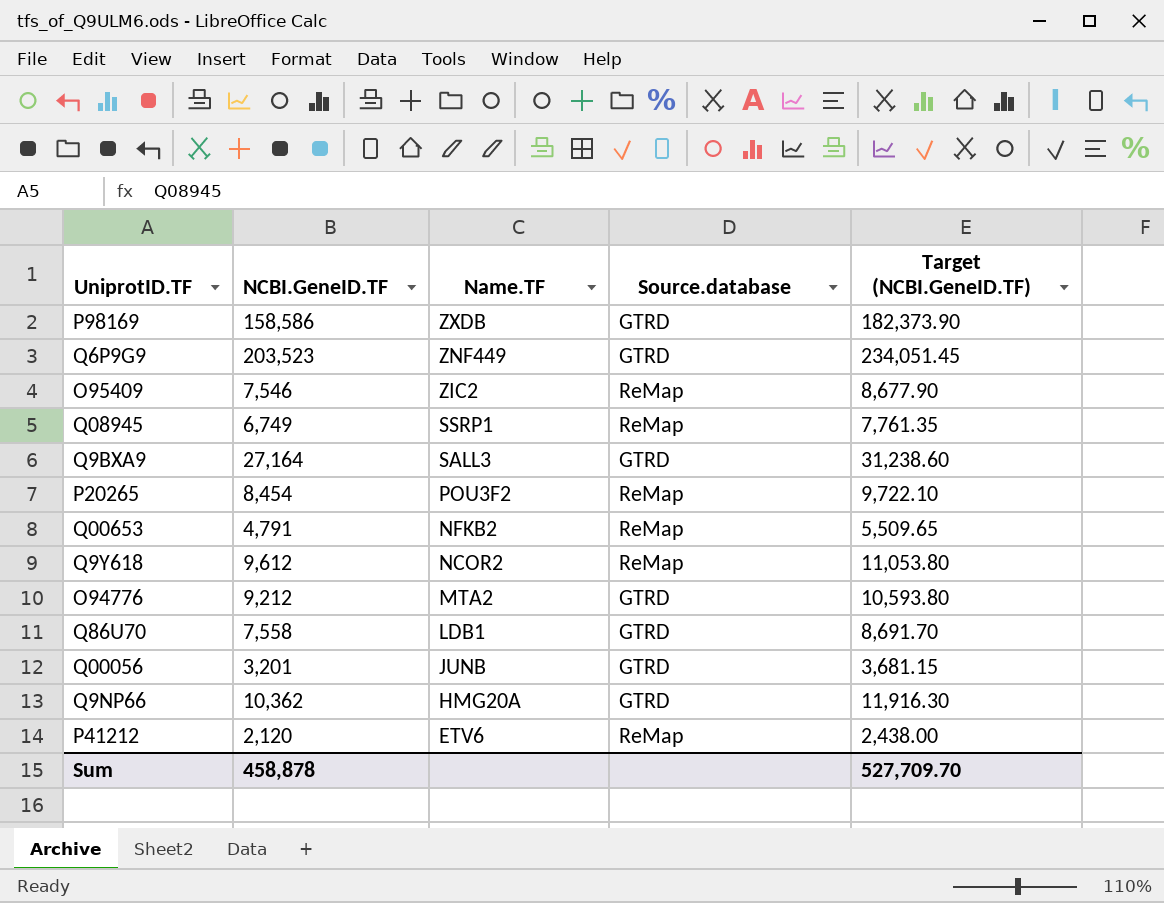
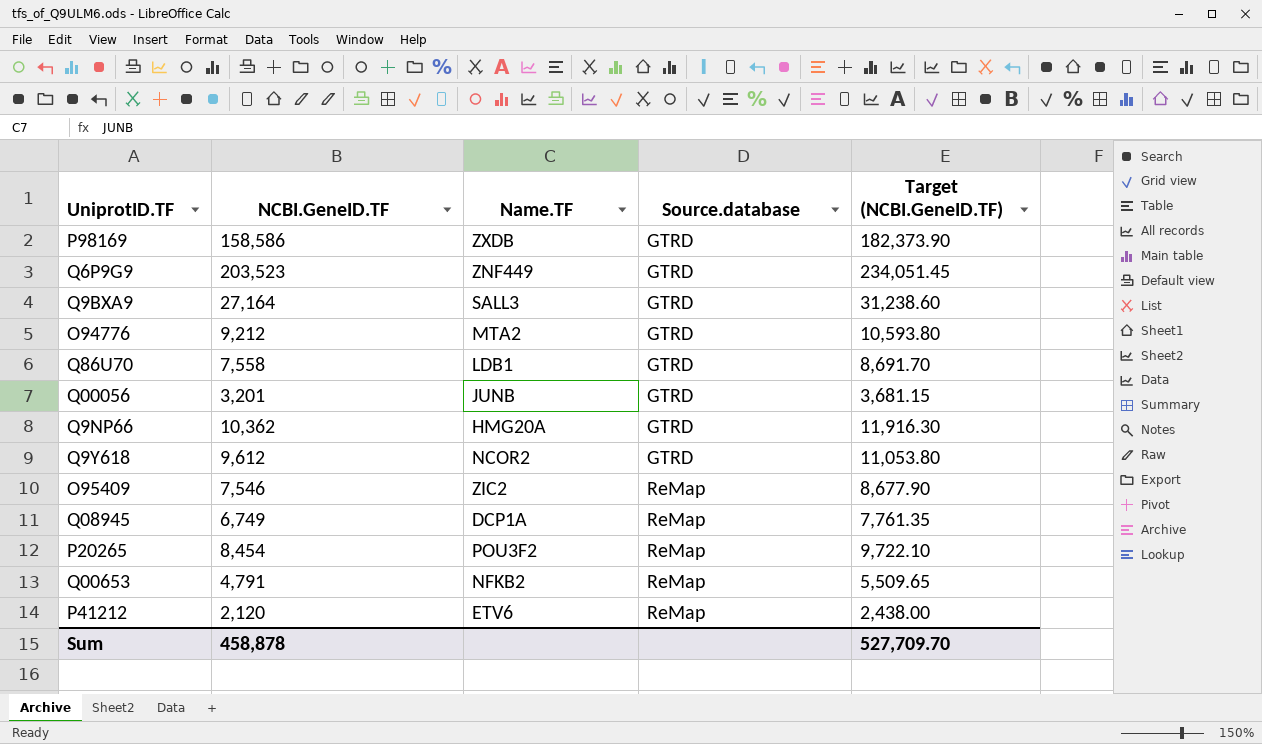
row order: Name.TF descending -> Source.database ascending
Q9Y618 | Source.database: ReMap -> GTRD
Q08945 | Name.TF: SSRP1 -> DCP1A

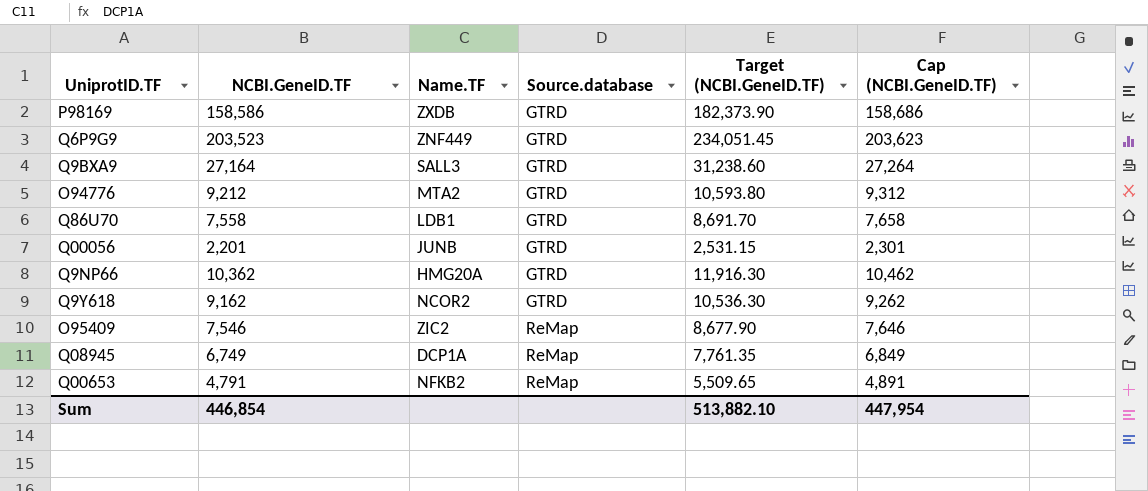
column Cap (NCBI.GeneID.TF) | formula: none -> [NCBI.GeneID.TF] + 100
row P20265: 8,454 | POU3F2 | ReMap | 9,722.10 -> none
row P41212: 2,120 | ETV6 | ReMap | 2,438.00 -> none
Q00056 | NCBI.GeneID.TF: 3,201 -> 2,201
Q00056 | Target (NCBI.GeneID.TF): 3,681.15 -> 2,531.15
Q9Y618 | NCBI.GeneID.TF: 9,612 -> 9,162
Q9Y618 | Target (NCBI.GeneID.TF): 11,053.80 -> 10,536.30
Sum | NCBI.GeneID.TF: 458,878 -> 446,854
Sum | Target (NCBI.GeneID.TF): 527,709.70 -> 513,882.10

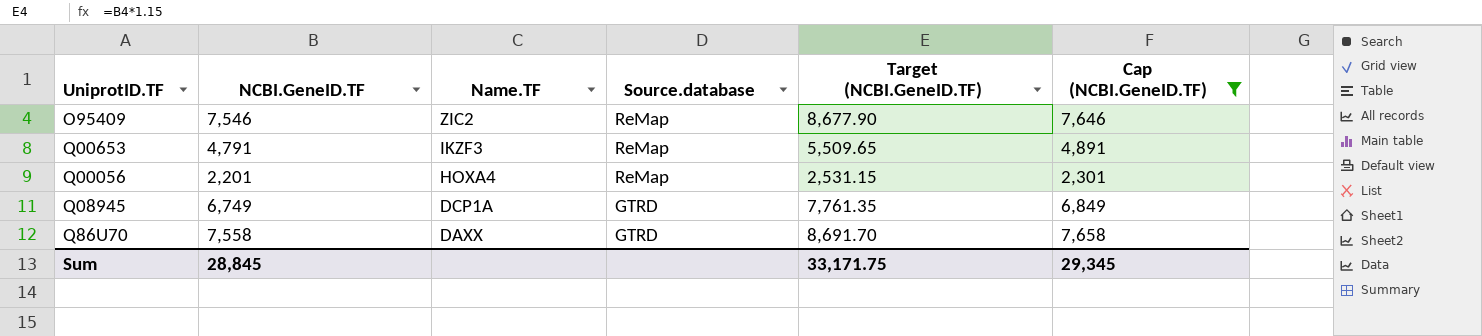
filter: none -> Cap (NCBI.GeneID.TF) <= 7,658
row order: Source.database ascending -> Name.TF descending
Q00653 | Name.TF: NFKB2 -> IKZF3
Q00056 | Name.TF: JUNB -> HOXA4
Q00056 | Source.database: GTRD -> ReMap
Q08945 | Source.database: ReMap -> GTRD
Q86U70 | Name.TF: LDB1 -> DAXX
Sum | NCBI.GeneID.TF: 446,854 -> 28,845
Sum | Target (NCBI.GeneID.TF): 513,882.10 -> 33,171.75
Sum | Cap (NCBI.GeneID.TF): 447,954 -> 29,345

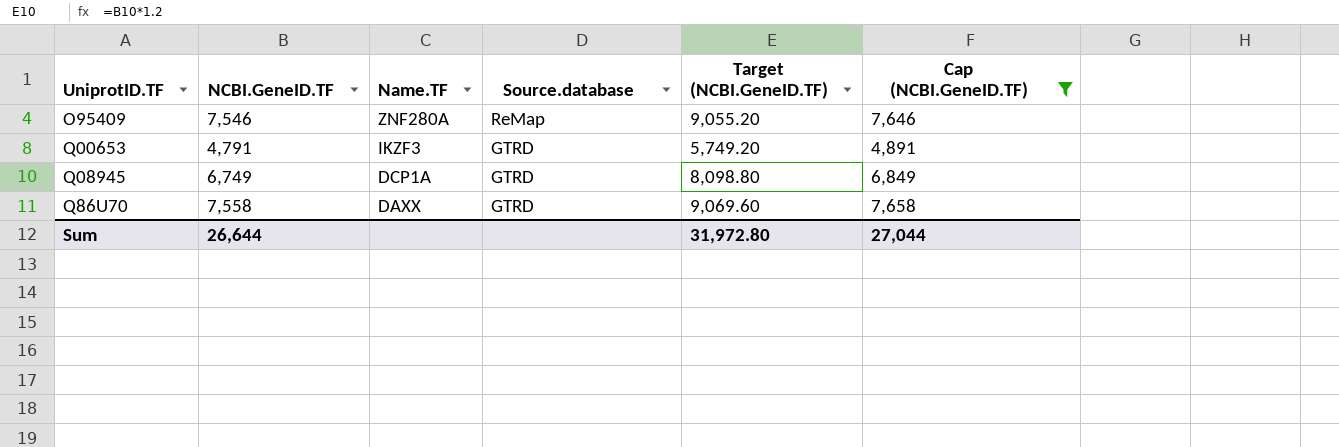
column Target (NCBI.GeneID.TF) | formula: [NCBI.GeneID.TF] * 1.15 -> [NCBI.GeneID.TF] * 1.2
row Q00056: 2,201 | HOXA4 | ReMap | 2,531.15 | 2,301 -> none
O95409 | Name.TF: ZIC2 -> ZNF280A
Q00653 | Source.database: ReMap -> GTRD
Sum | NCBI.GeneID.TF: 28,845 -> 26,644
Sum | Target (NCBI.GeneID.TF): 33,171.75 -> 31,972.80
Sum | Cap (NCBI.GeneID.TF): 29,345 -> 27,044

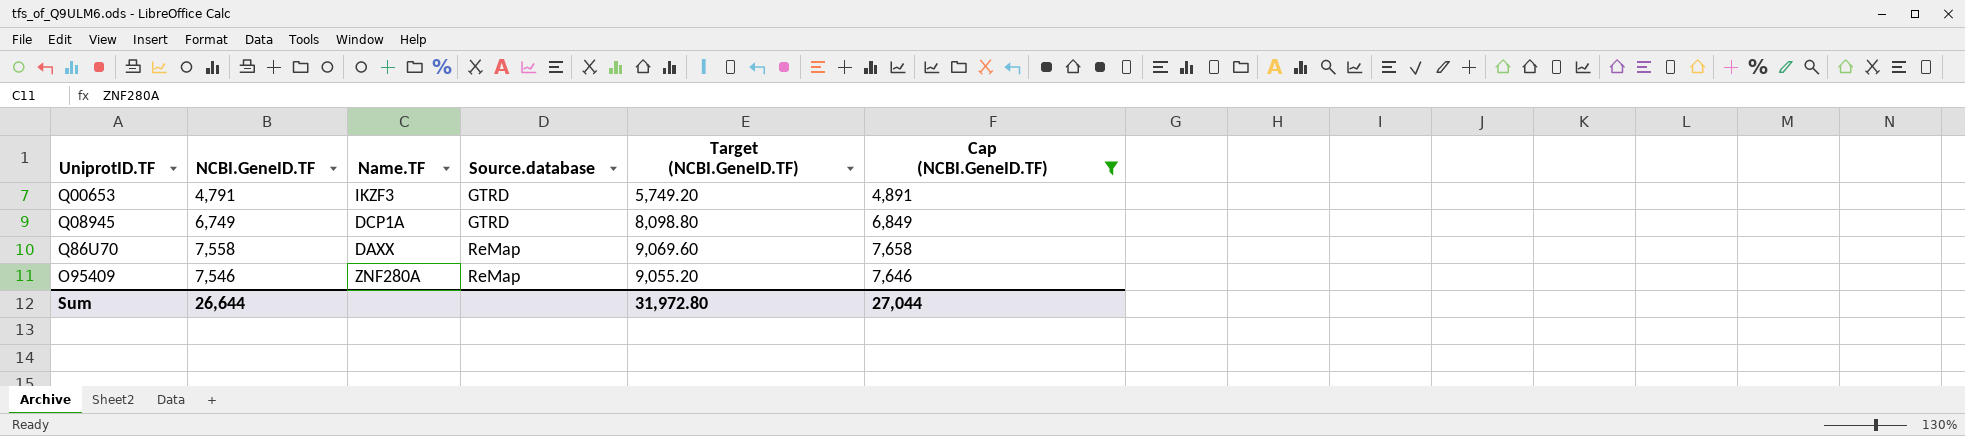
row order: Name.TF descending -> Source.database ascending
Q86U70 | Source.database: GTRD -> ReMap

